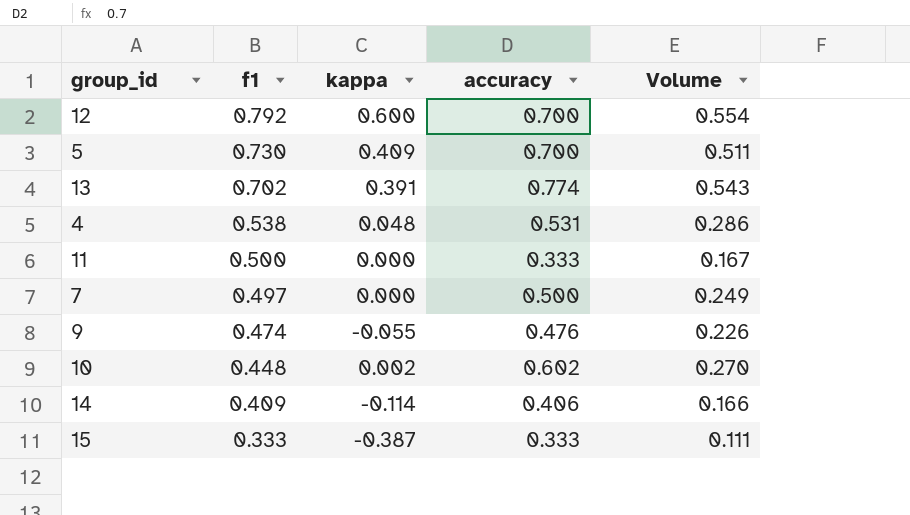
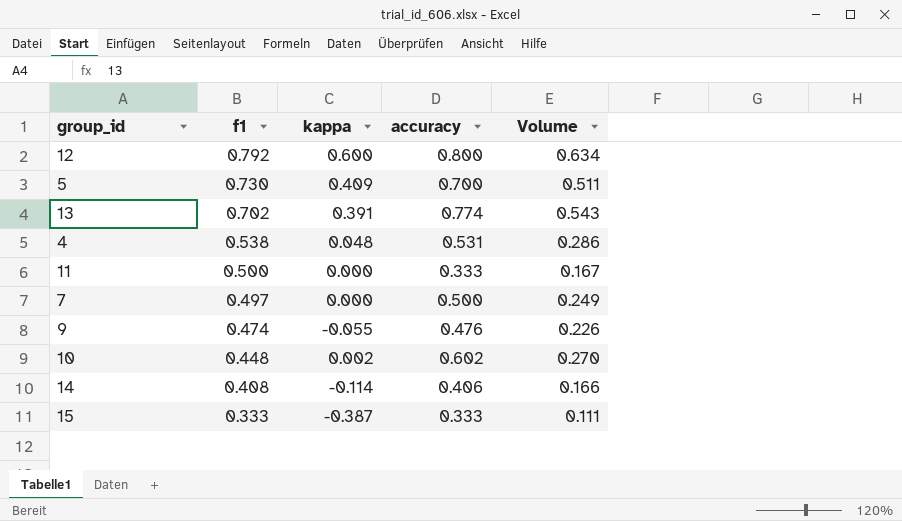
12 | accuracy: 0.700 -> 0.800
12 | Volume: 0.554 -> 0.634
14 | f1: 0.409 -> 0.408

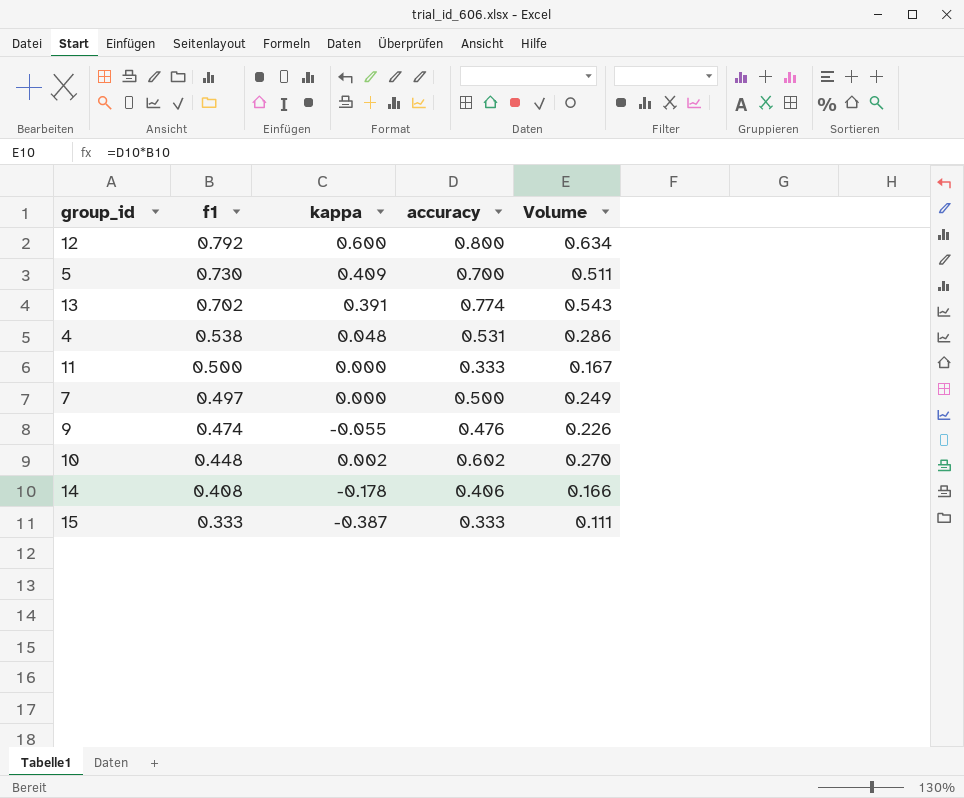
14 | kappa: -0.114 -> -0.178

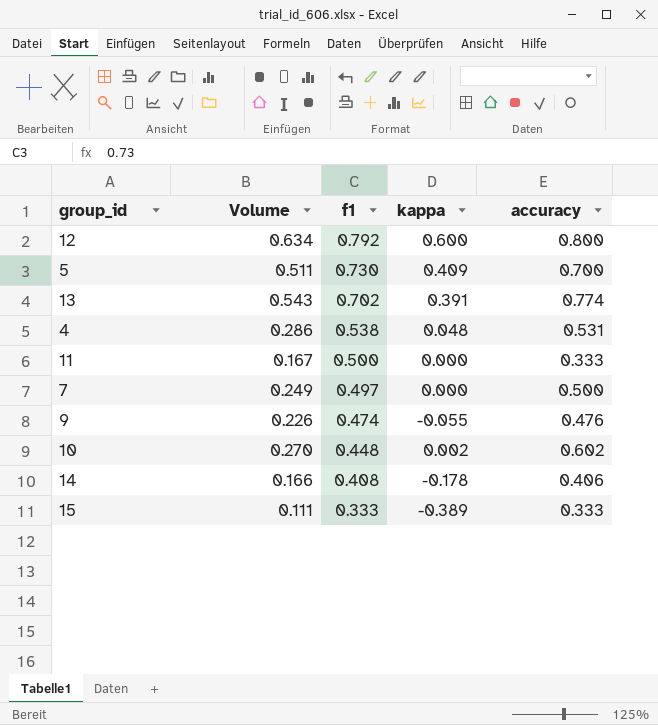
column Volume | position: 5 -> 2
15 | kappa: -0.387 -> -0.389

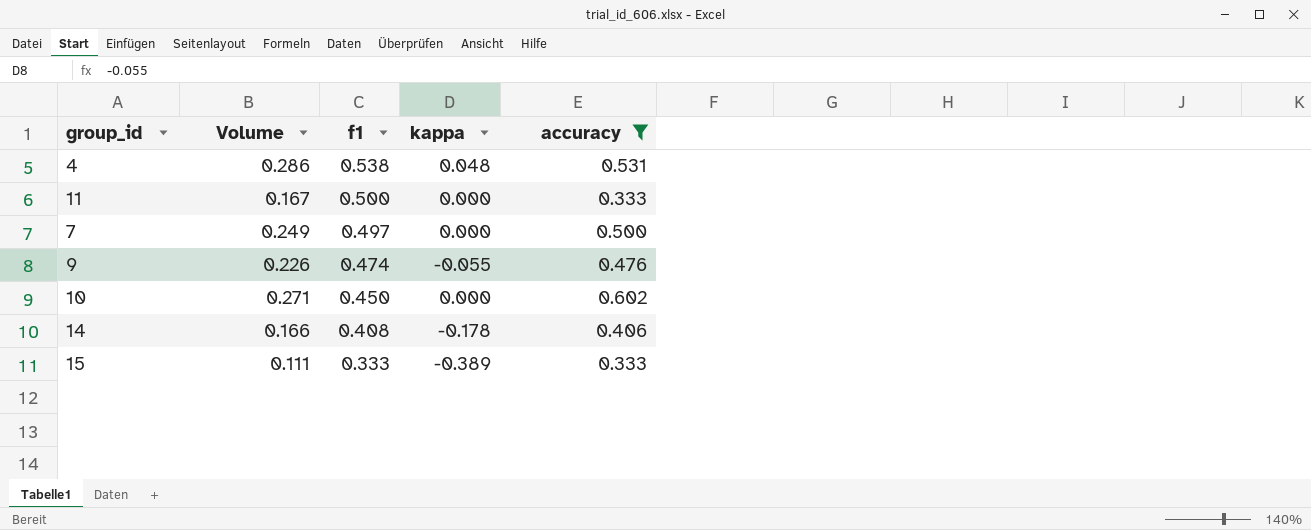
filter: none -> accuracy <= 0.602
10 | Volume: 0.270 -> 0.271
10 | f1: 0.448 -> 0.450
10 | kappa: 0.002 -> 0.000

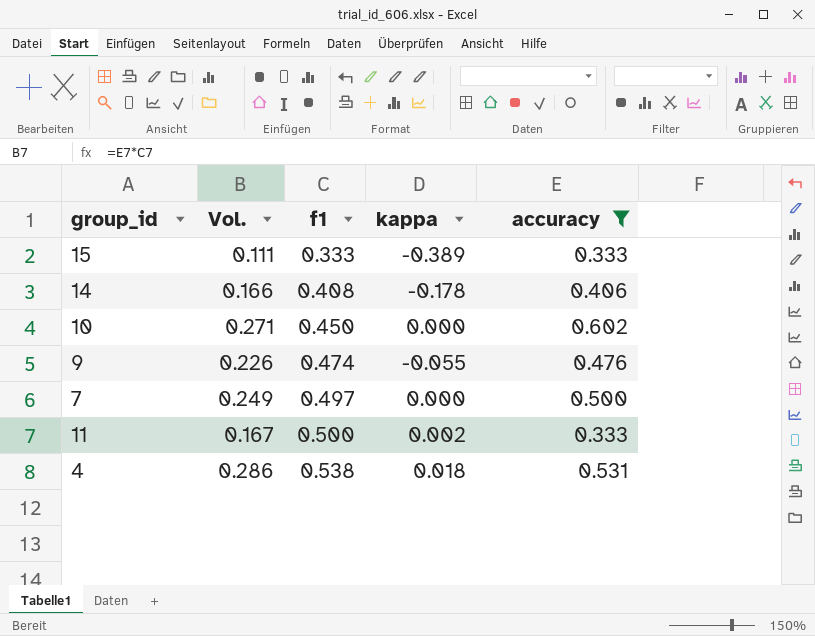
row order: f1 descending -> f1 ascending
column name: Volume -> Vol.
11 | kappa: 0.000 -> 0.002
4 | kappa: 0.048 -> 0.018

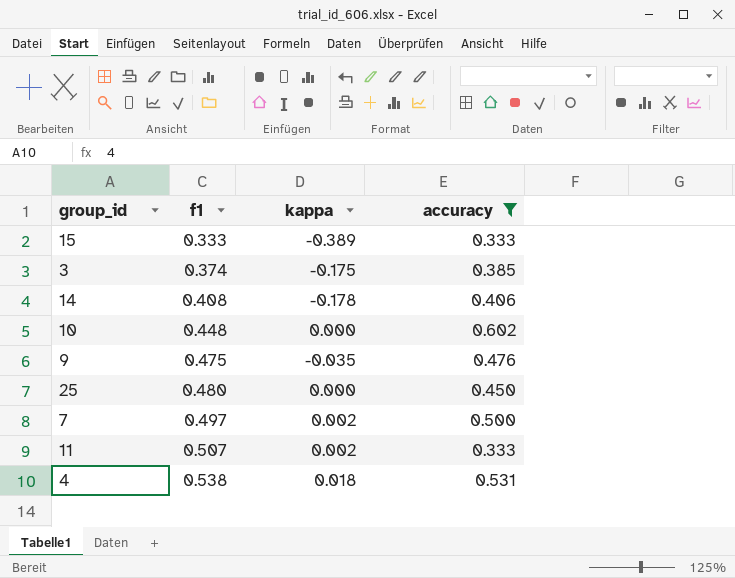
column Vol. | formula: [f1] * [accuracy] -> none
row 3: none -> 0.374 | -0.175 | 0.385
10 | f1: 0.450 -> 0.448
9 | f1: 0.474 -> 0.475
9 | kappa: -0.055 -> -0.035
row 25: none -> 0.480 | 0.000 | 0.450
7 | kappa: 0.000 -> 0.002
11 | f1: 0.500 -> 0.507

